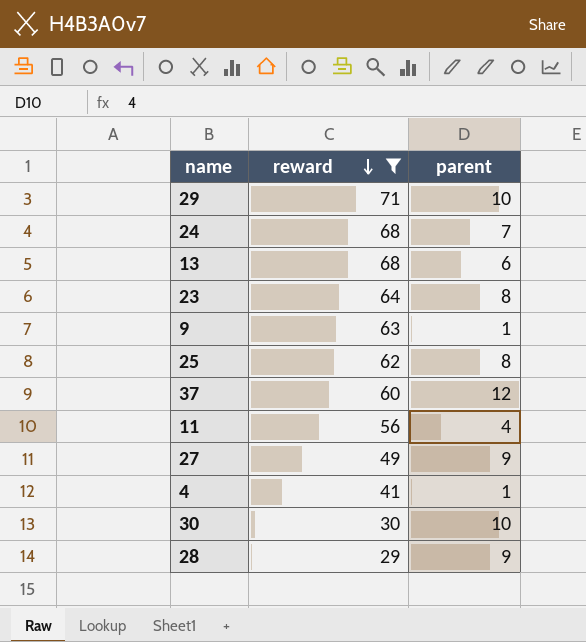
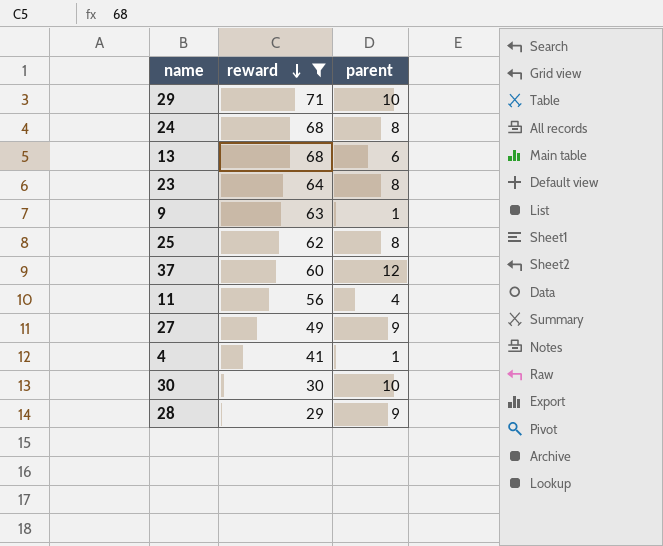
24 | parent: 7 -> 8

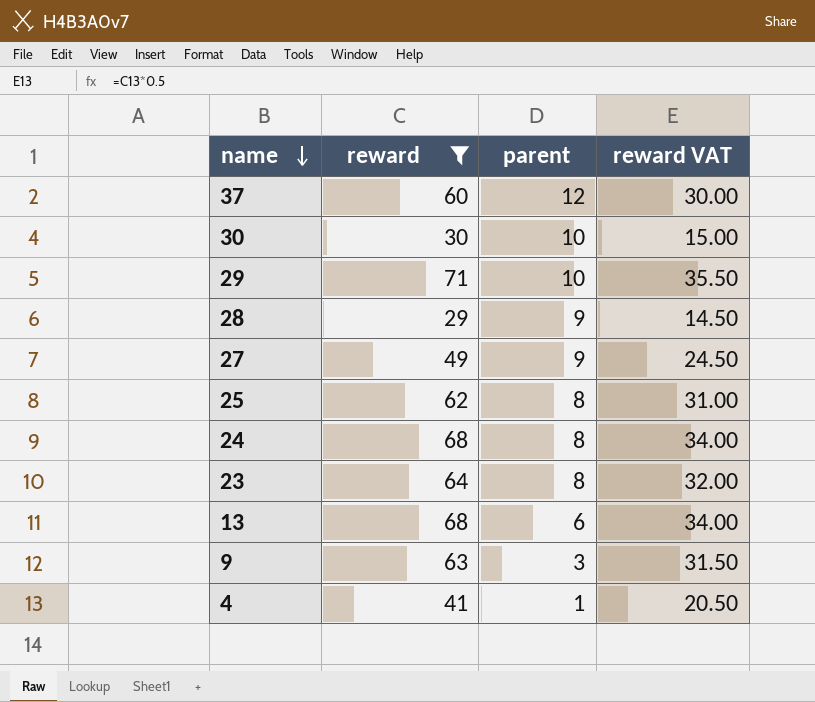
row order: reward descending -> name descending
column reward VAT | formula: none -> [reward] * 0.5
row 11: 56 | 4 -> none
9 | parent: 1 -> 3

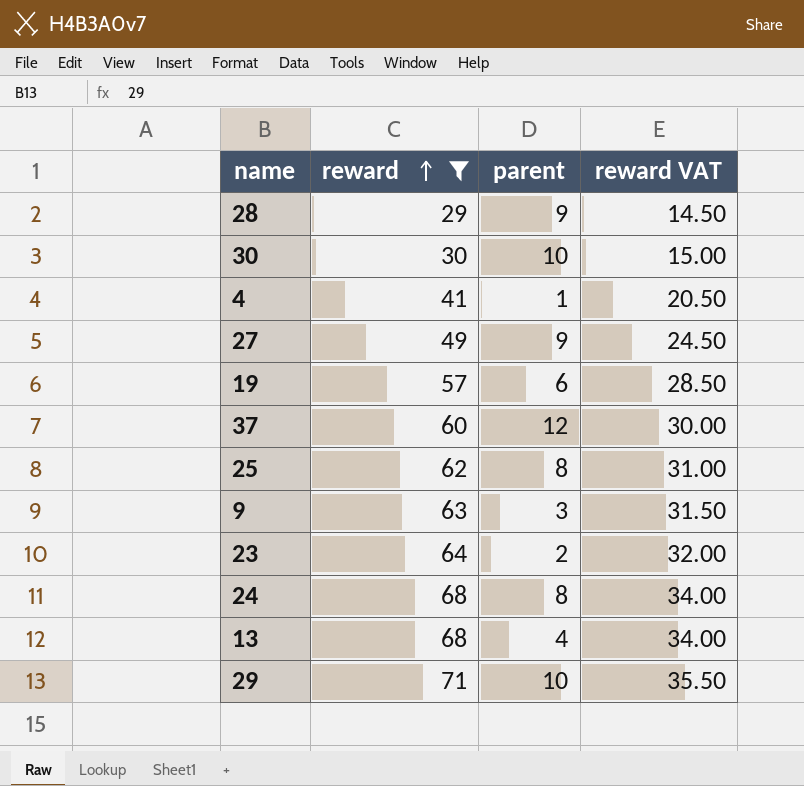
row order: name descending -> reward ascending
row 19: none -> 57 | 6 | 28.50
23 | parent: 8 -> 2
13 | parent: 6 -> 4

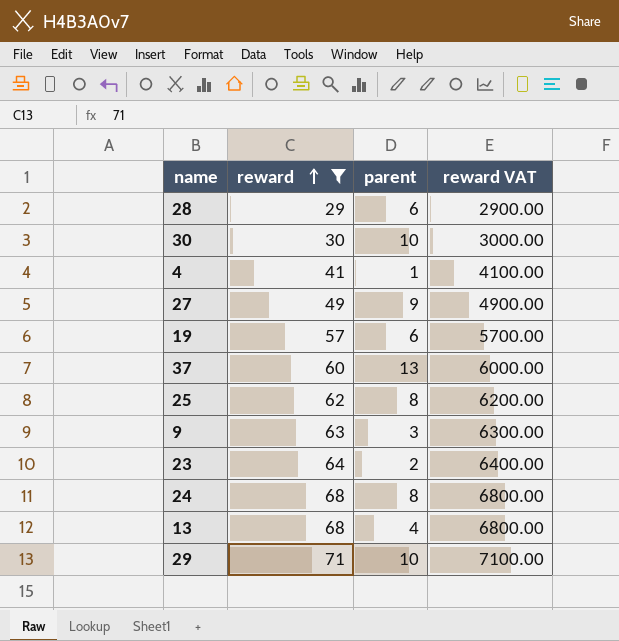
column reward VAT | formula: [reward] * 0.5 -> [reward] * 100
28 | parent: 9 -> 6
37 | parent: 12 -> 13

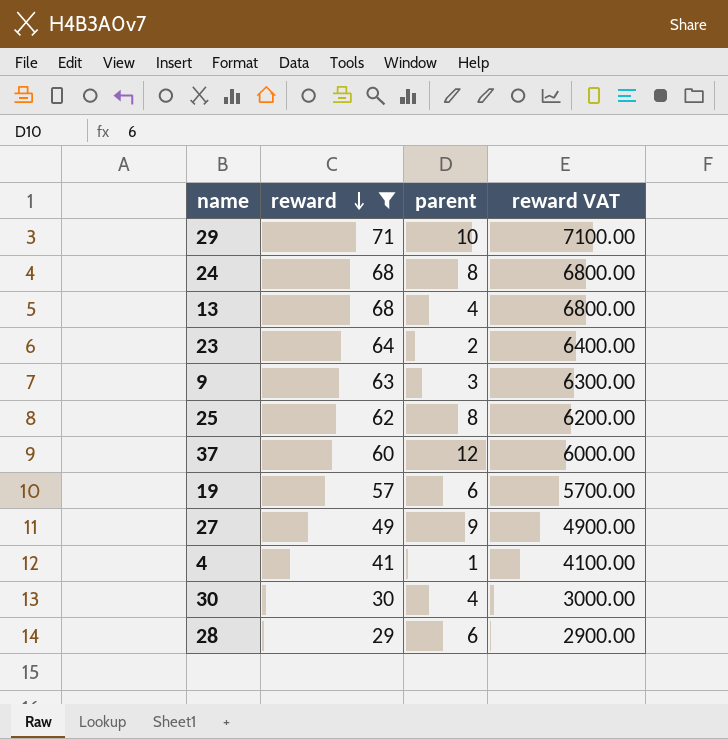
row order: reward ascending -> reward descending
37 | parent: 13 -> 12
30 | parent: 10 -> 4

